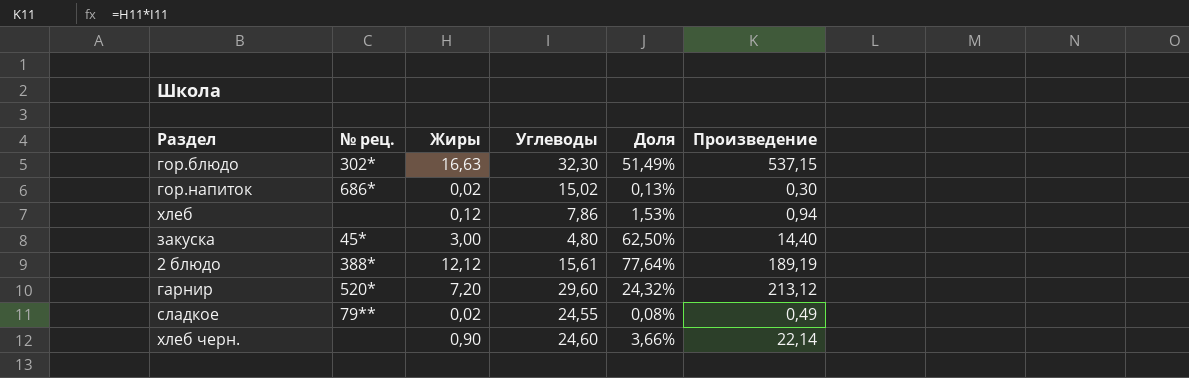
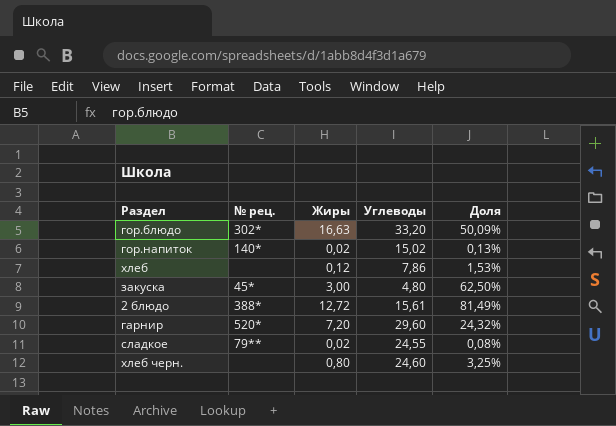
column Произведение | formula: [Жиры] * [Углеводы] -> none
гор.блюдо | Углеводы: 32,30 -> 33,20
гор.блюдо | Доля: 51,49% -> 50,09%
гор.напиток | № рец.: 686* -> 140*
2 блюдо | Жиры: 12,12 -> 12,72
2 блюдо | Доля: 77,64% -> 81,49%
хлеб черн. | Жиры: 0,90 -> 0,80
хлеб черн. | Доля: 3,66% -> 3,25%

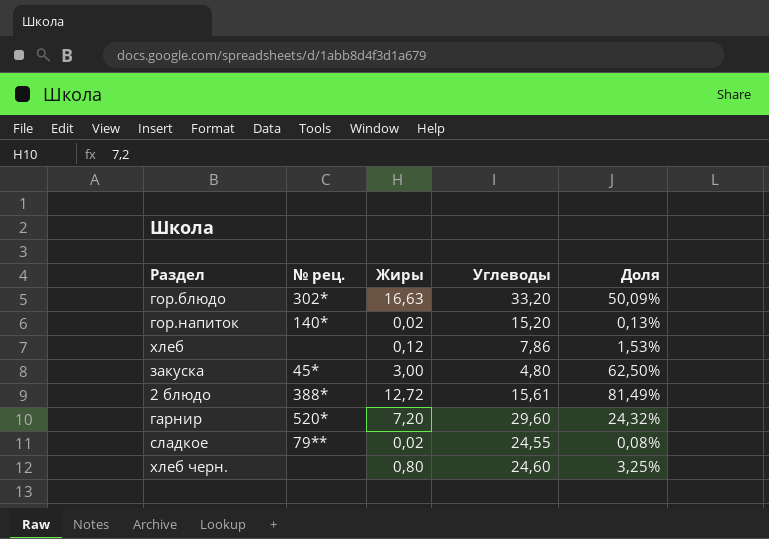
гор.напиток | Углеводы: 15,02 -> 15,20

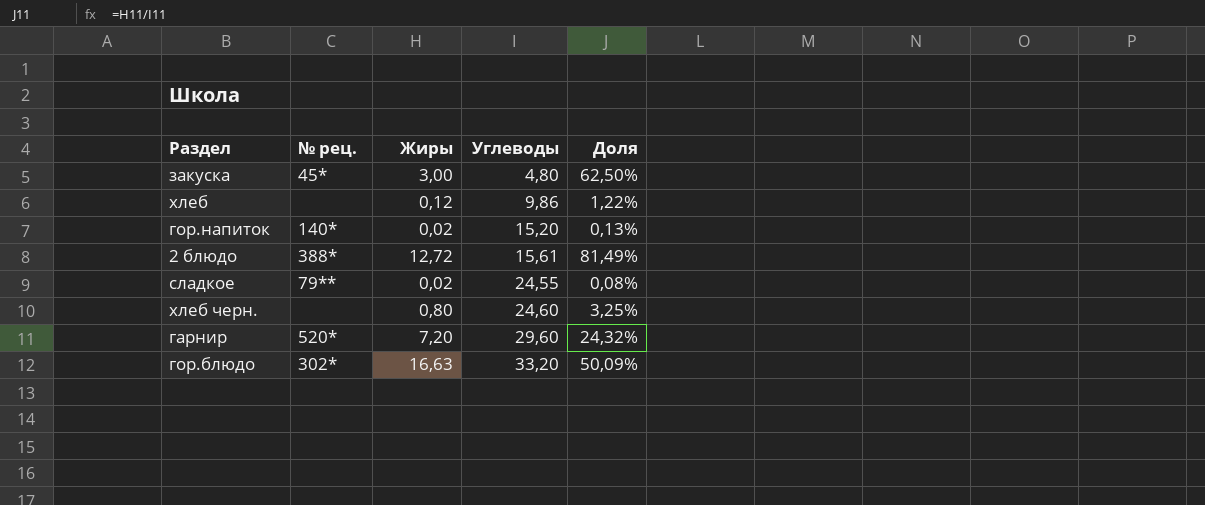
row order: none -> Углеводы ascending
хлеб | Углеводы: 7,86 -> 9,86
хлеб | Доля: 1,53% -> 1,22%

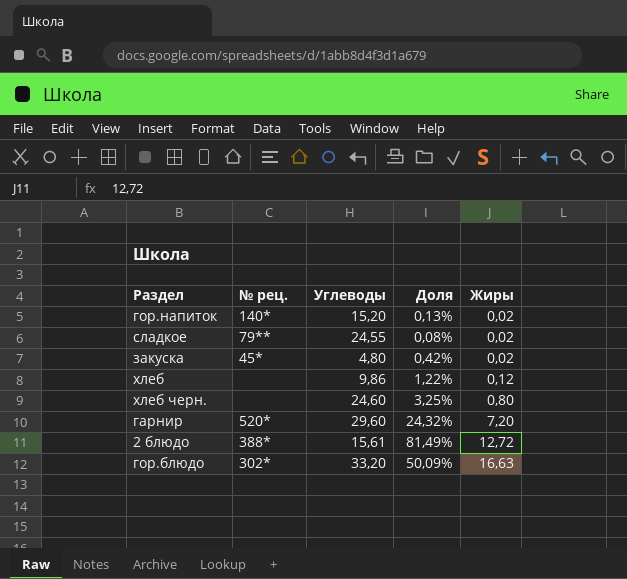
row order: Углеводы ascending -> Жиры ascending
column Жиры | position: 3 -> 5
закуска | Доля: 62,50% -> 0,42%
закуска | Жиры: 3,00 -> 0,02

